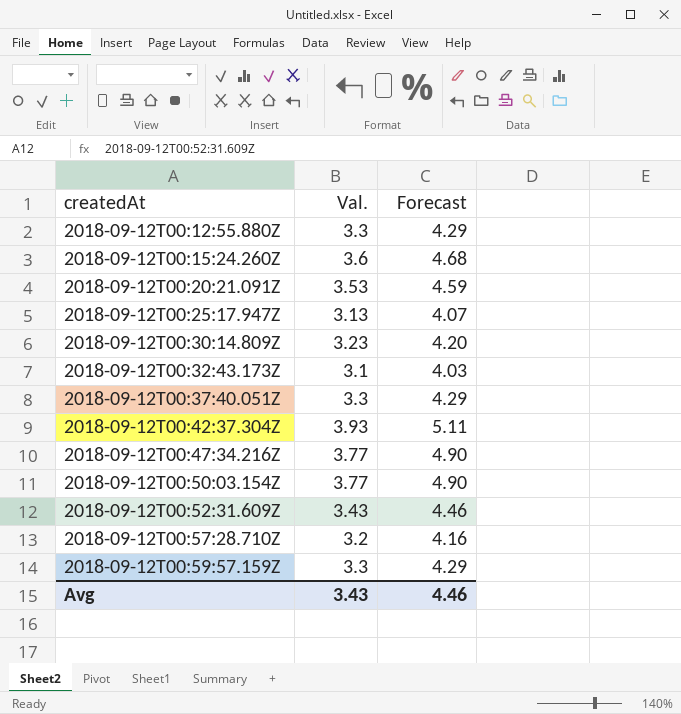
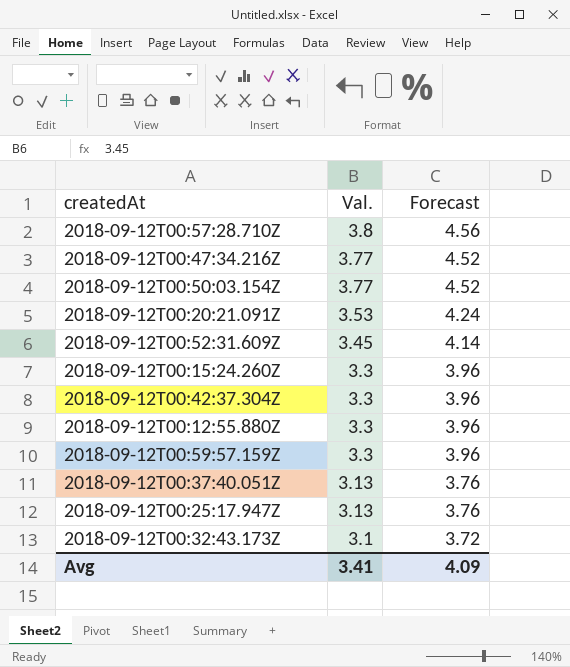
row order: createdAt ascending -> Val. descending
column Forecast | formula: [Val.] * 1.3 -> [Val.] * 1.2
row 2018-09-12T00:30:14.809Z: 3.23 | 4.20 -> none
2018-09-12T00:57:28.710Z | Val.: 3.2 -> 3.8
2018-09-12T00:52:31.609Z | Val.: 3.43 -> 3.45
2018-09-12T00:15:24.260Z | Val.: 3.6 -> 3.3
2018-09-12T00:42:37.304Z | Val.: 3.93 -> 3.3
2018-09-12T00:37:40.051Z | Val.: 3.3 -> 3.13
Avg | Val.: 3.43 -> 3.41
Avg | Forecast: 4.46 -> 4.09

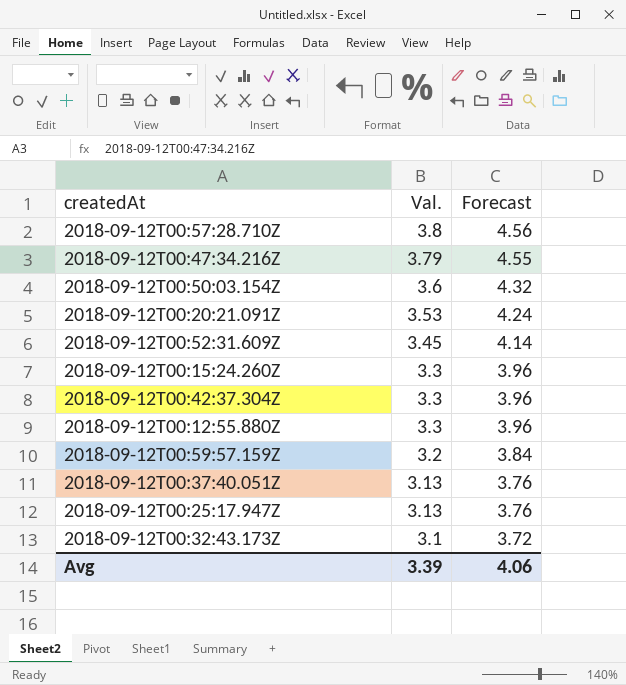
2018-09-12T00:47:34.216Z | Val.: 3.77 -> 3.79
2018-09-12T00:47:34.216Z | Forecast: 4.52 -> 4.55
2018-09-12T00:50:03.154Z | Val.: 3.77 -> 3.6
2018-09-12T00:50:03.154Z | Forecast: 4.52 -> 4.32
2018-09-12T00:59:57.159Z | Val.: 3.3 -> 3.2
2018-09-12T00:59:57.159Z | Forecast: 3.96 -> 3.84
Avg | Val.: 3.41 -> 3.39
Avg | Forecast: 4.09 -> 4.06

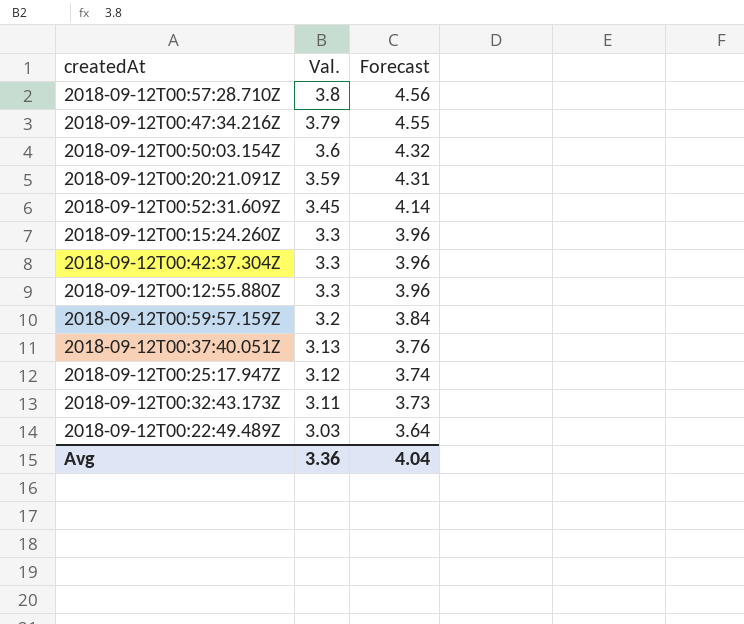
2018-09-12T00:20:21.091Z | Val.: 3.53 -> 3.59
2018-09-12T00:20:21.091Z | Forecast: 4.24 -> 4.31
2018-09-12T00:25:17.947Z | Val.: 3.13 -> 3.12
2018-09-12T00:25:17.947Z | Forecast: 3.76 -> 3.74
2018-09-12T00:32:43.173Z | Val.: 3.1 -> 3.11
2018-09-12T00:32:43.173Z | Forecast: 3.72 -> 3.73
row 2018-09-12T00:22:49.489Z: none -> 3.03 | 3.64
Avg | Val.: 3.39 -> 3.36
Avg | Forecast: 4.06 -> 4.04

